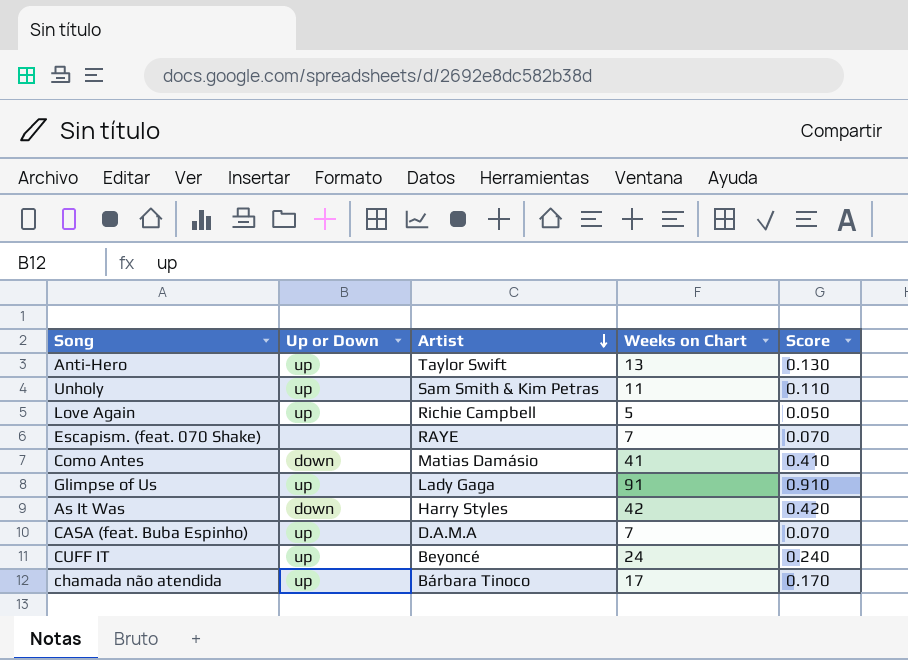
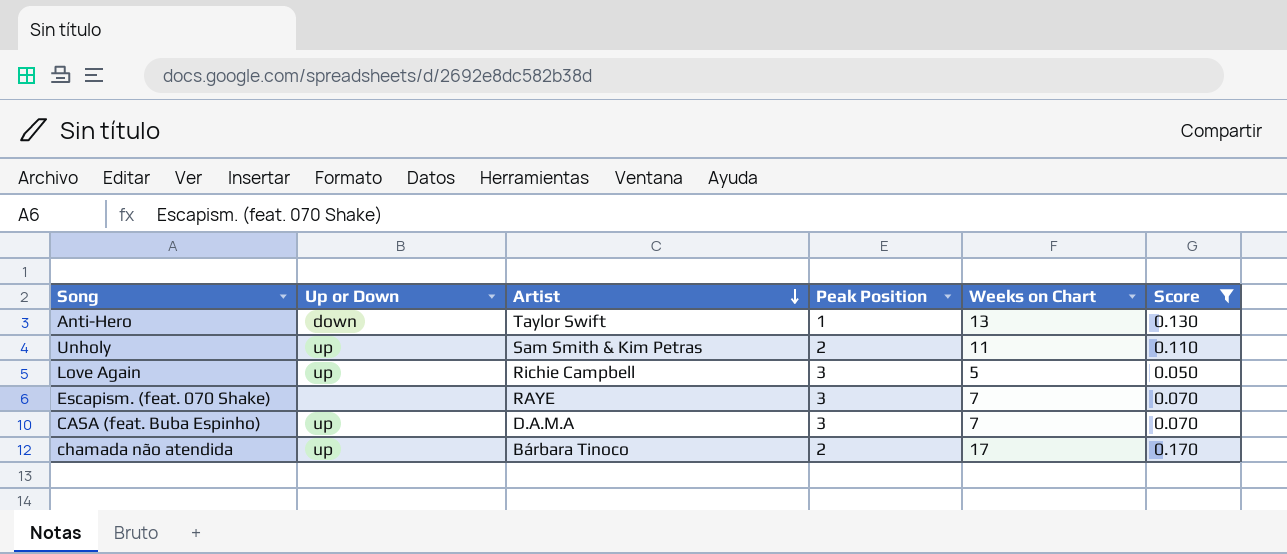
filter: none -> Score <= 0.170
column Peak Position | position: none -> 4
Anti-Hero | Up or Down: up -> down

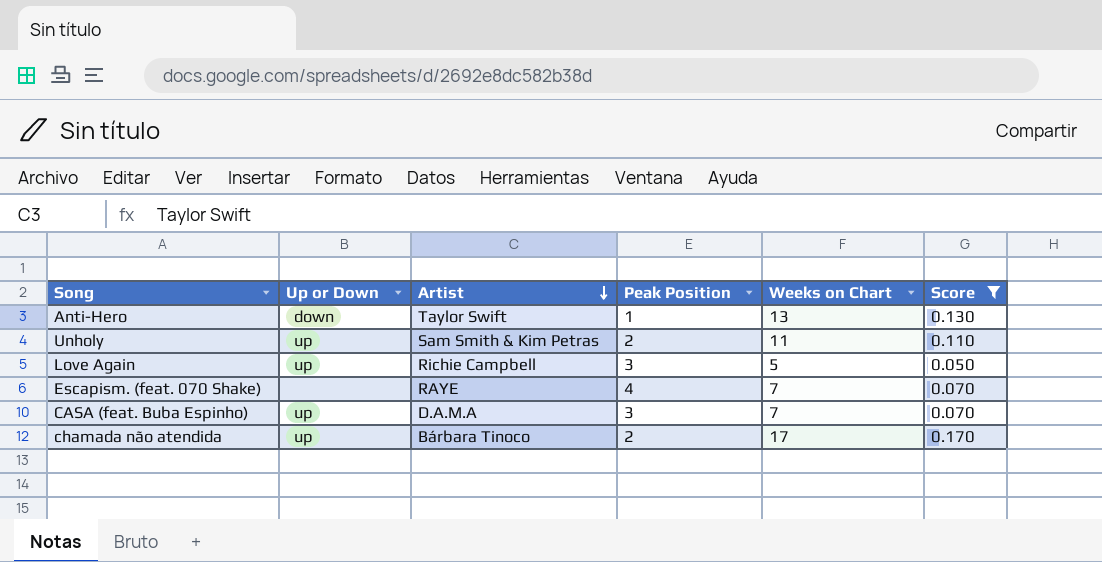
Escapism. (feat. 070 Shake) | Peak Position: 3 -> 4

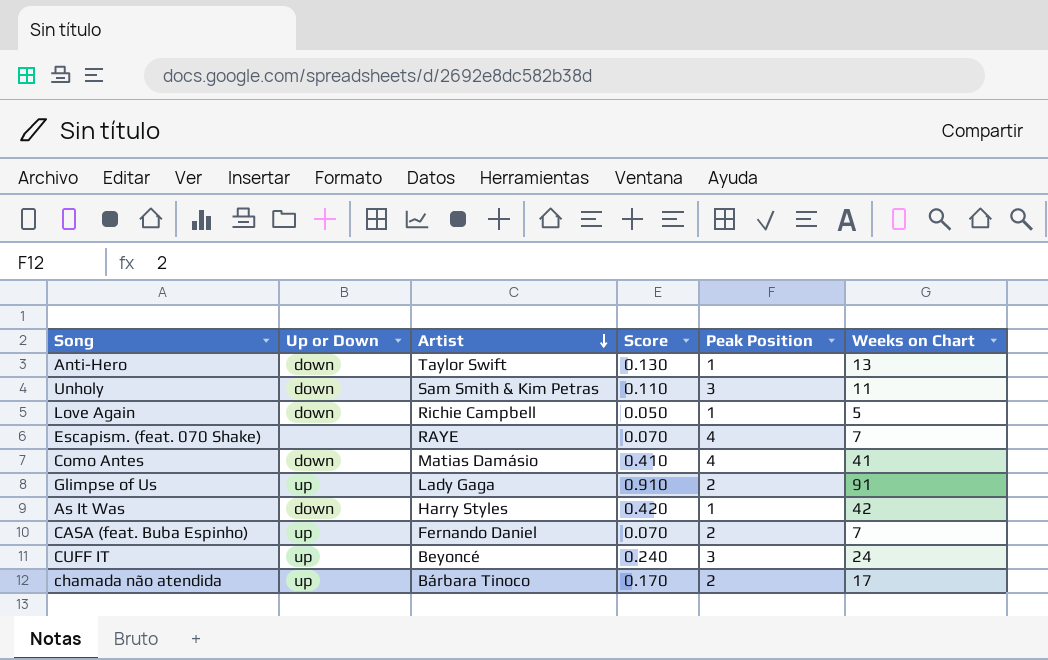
filter: Score <= 0.170 -> none
column Score | position: 6 -> 4
Unholy | Up or Down: up -> down
Unholy | Peak Position: 2 -> 3
Love Again | Up or Down: up -> down
Love Again | Peak Position: 3 -> 1
CASA (feat. Buba Espinho) | Artist: D.A.M.A -> Fernando Daniel
CASA (feat. Buba Espinho) | Peak Position: 3 -> 2

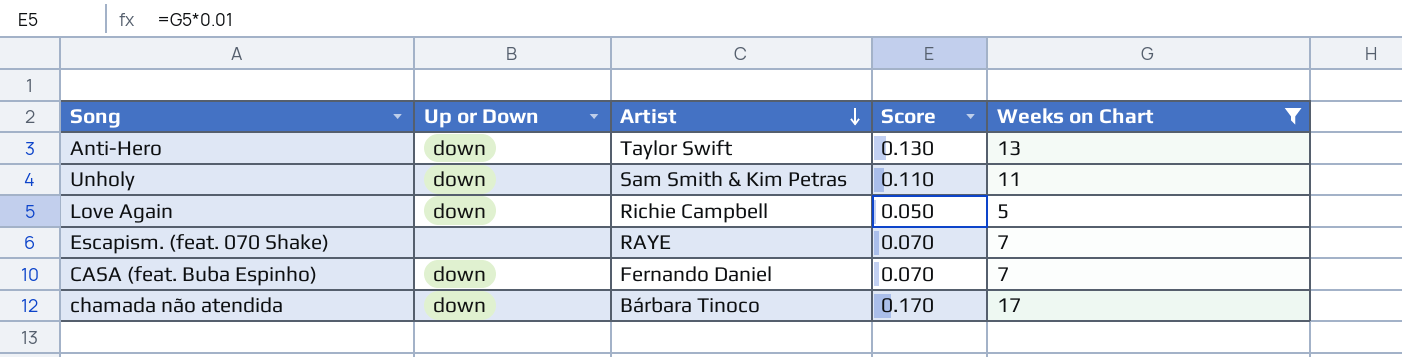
filter: none -> Weeks on Chart <= 17
column Peak Position | position: 5 -> none
CASA (feat. Buba Espinho) | Up or Down: up -> down
chamada não atendida | Up or Down: up -> down

